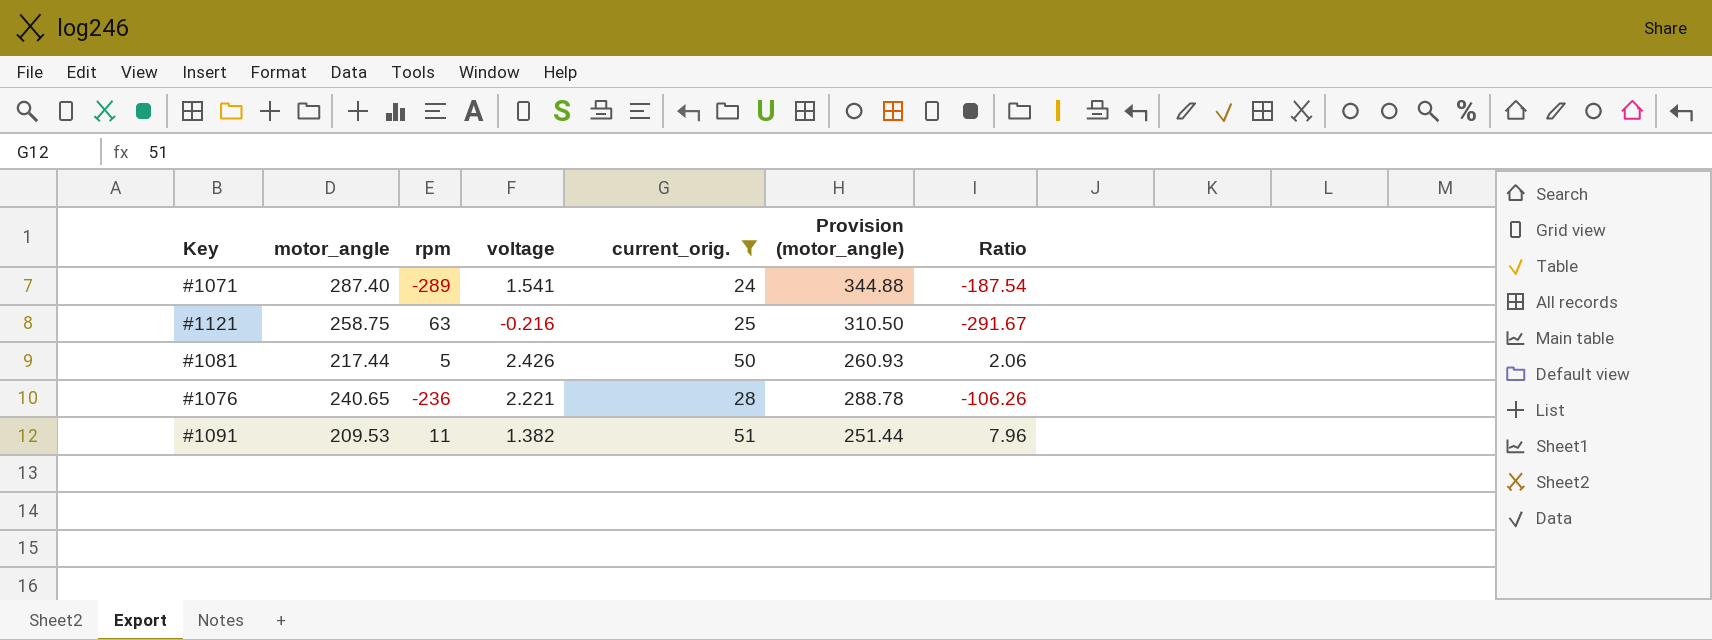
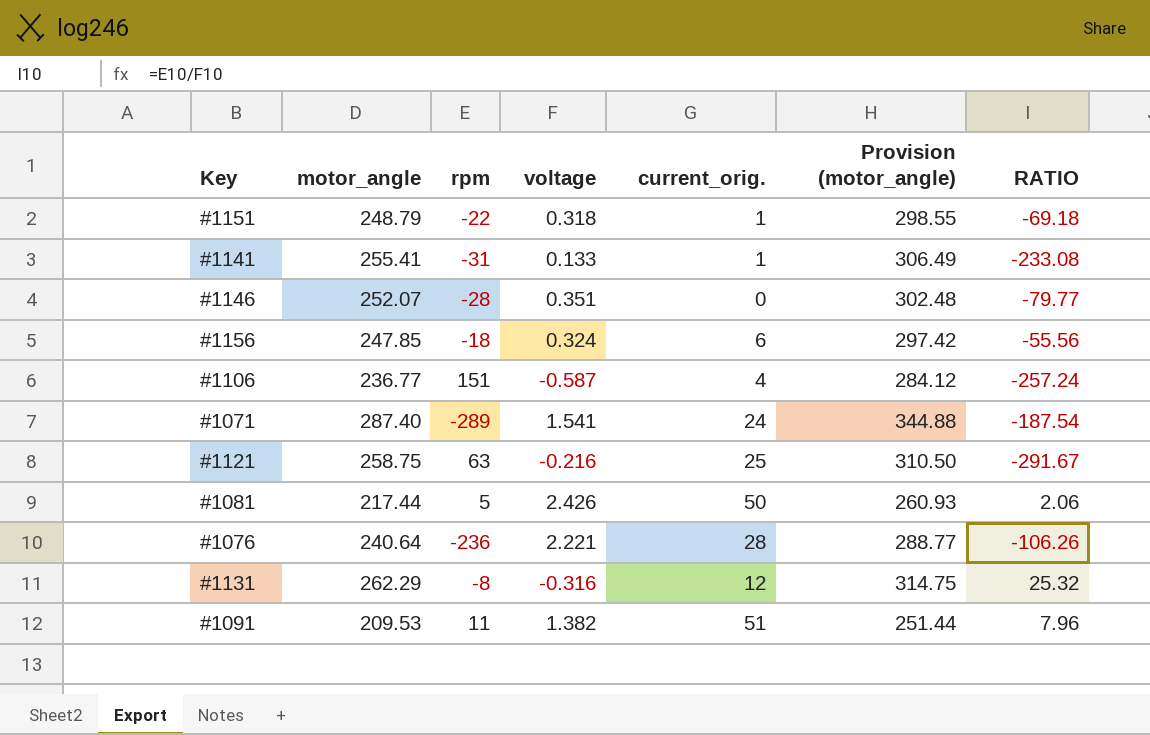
filter: current_orig. >= 24 -> none
column name: Ratio -> RATIO
#1076 | motor_angle: 240.65 -> 240.64
#1076 | Provision (motor_angle): 288.78 -> 288.77

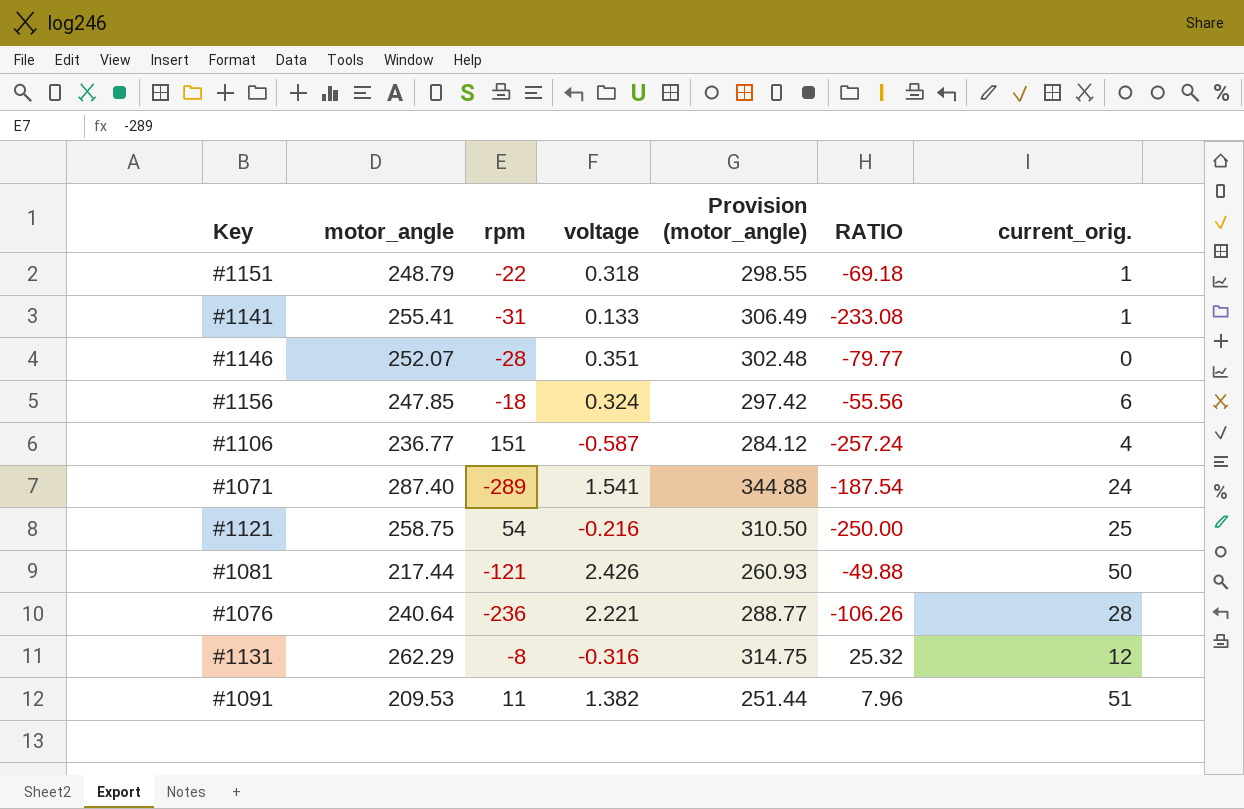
column current_orig. | position: 5 -> 7
#1121 | rpm: 63 -> 54
#1121 | RATIO: -291.67 -> -250.00
#1081 | rpm: 5 -> -121
#1081 | RATIO: 2.06 -> -49.88

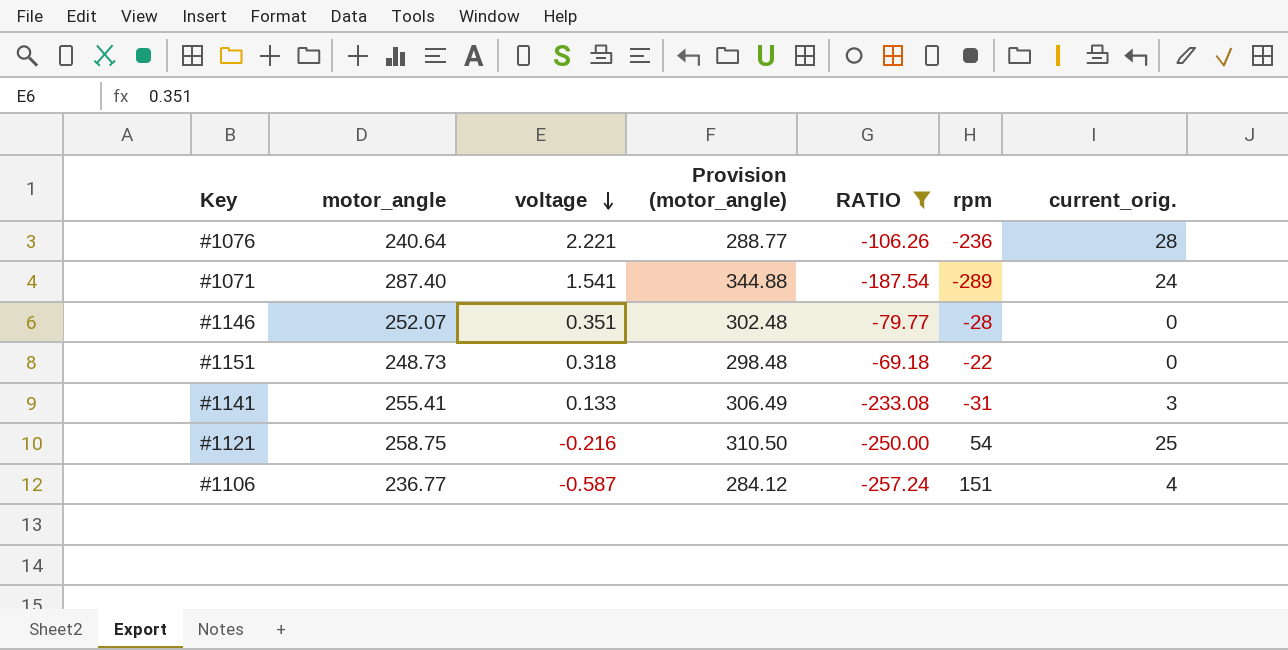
filter: none -> RATIO <= -69.18
row order: none -> voltage descending
column rpm | position: 3 -> 6
#1151 | motor_angle: 248.79 -> 248.73
#1151 | Provision (motor_angle): 298.55 -> 298.48
#1151 | current_orig.: 1 -> 0
#1141 | current_orig.: 1 -> 3

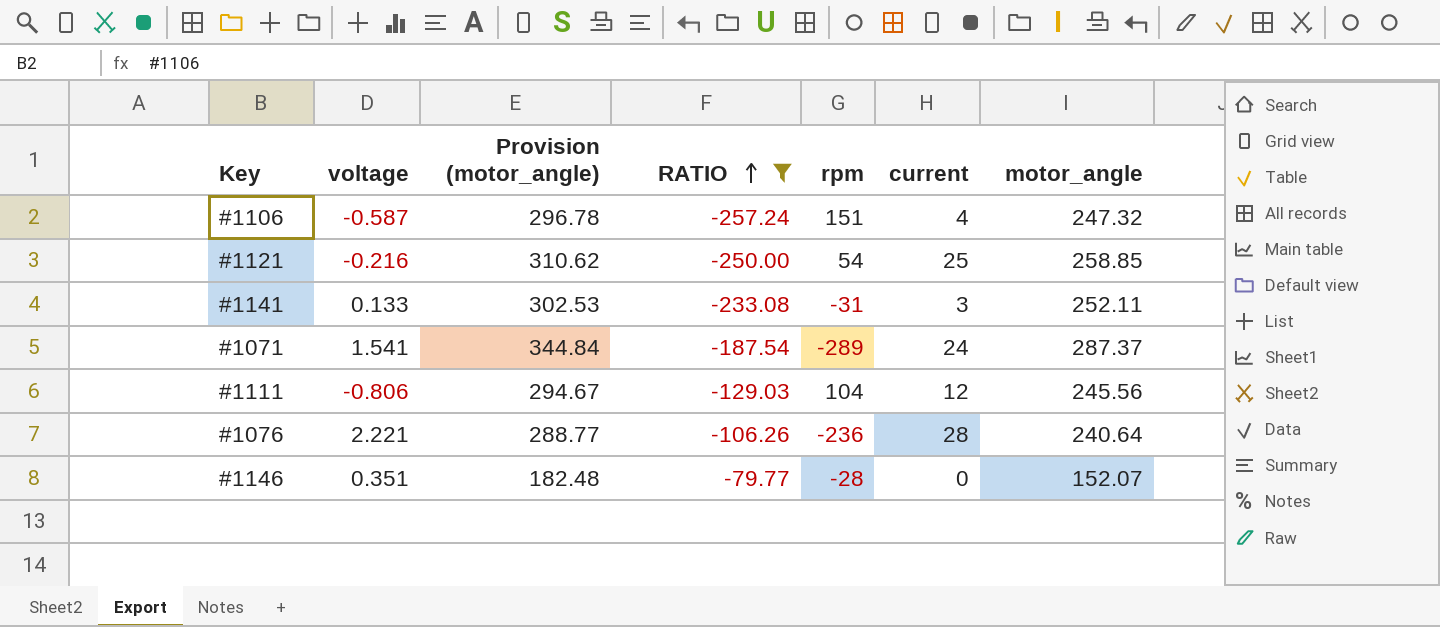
row order: voltage descending -> RATIO ascending
column name: current_orig. -> current
column motor_angle | position: 2 -> 7
row #1151: 248.73 | 0.318 | 298.48 | -69.18 | -22 | 0 -> none
#1106 | Provision (motor_angle): 284.12 -> 296.78
#1106 | motor_angle: 236.77 -> 247.32
#1121 | Provision (motor_angle): 310.50 -> 310.62
#1121 | motor_angle: 258.75 -> 258.85
#1141 | Provision (motor_angle): 306.49 -> 302.53
#1141 | motor_angle: 255.41 -> 252.11
#1071 | Provision (motor_angle): 344.88 -> 344.84
#1071 | motor_angle: 287.40 -> 287.37
row #1111: none -> -0.806 | 294.67 | -129.03 | 104 | 12 | 245.56
#1146 | Provision (motor_angle): 302.48 -> 182.48
#1146 | motor_angle: 252.07 -> 152.07

